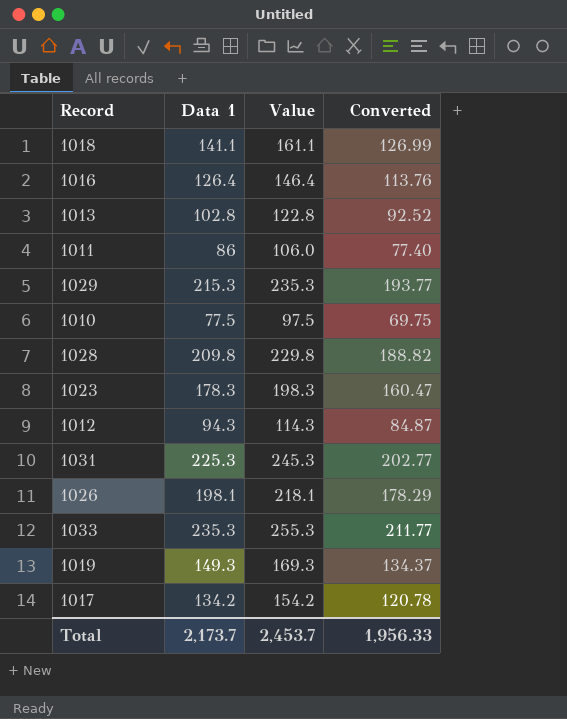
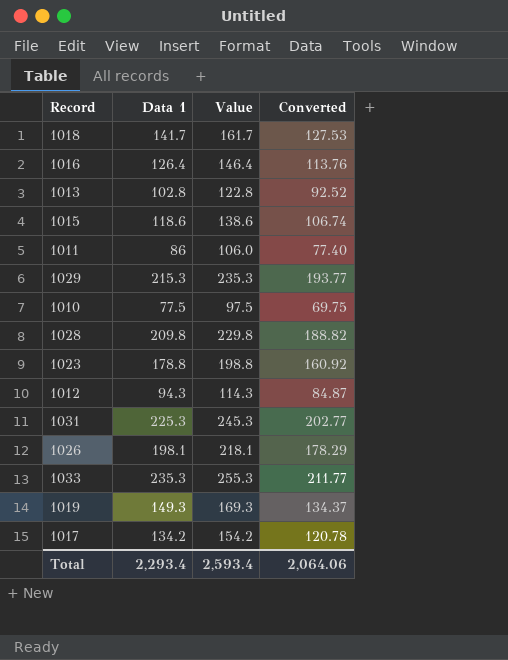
1018 | Data 1: 141.1 -> 141.7
1018 | Value: 161.1 -> 161.7
1018 | Converted: 126.99 -> 127.53
row 1015: none -> 118.6 | 138.6 | 106.74
1023 | Data 1: 178.3 -> 178.8
1023 | Value: 198.3 -> 198.8
1023 | Converted: 160.47 -> 160.92
Total | Data 1: 2,173.7 -> 2,293.4
Total | Value: 2,453.7 -> 2,593.4
Total | Converted: 1,956.33 -> 2,064.06

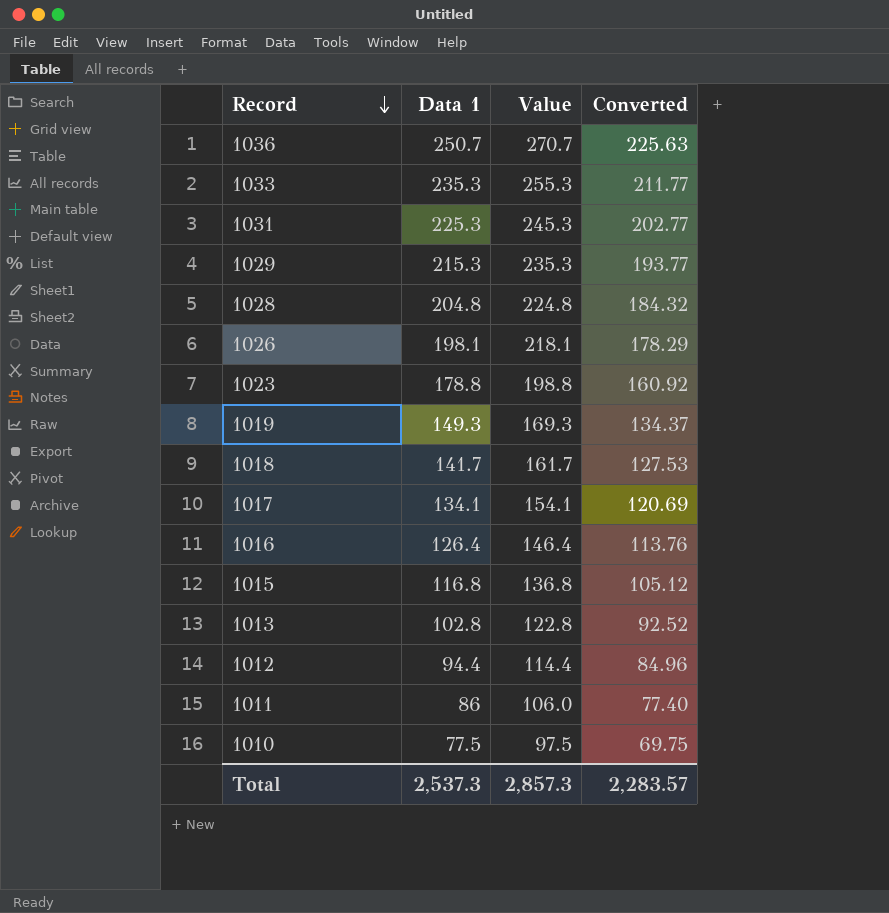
row order: none -> Record descending
row 1036: none -> 250.7 | 270.7 | 225.63
1028 | Data 1: 209.8 -> 204.8
1028 | Value: 229.8 -> 224.8
1028 | Converted: 188.82 -> 184.32
1017 | Data 1: 134.2 -> 134.1
1017 | Value: 154.2 -> 154.1
1017 | Converted: 120.78 -> 120.69
1015 | Data 1: 118.6 -> 116.8
1015 | Value: 138.6 -> 136.8
1015 | Converted: 106.74 -> 105.12
1012 | Data 1: 94.3 -> 94.4
1012 | Value: 114.3 -> 114.4
1012 | Converted: 84.87 -> 84.96
Total | Data 1: 2,293.4 -> 2,537.3
Total | Value: 2,593.4 -> 2,857.3
Total | Converted: 2,064.06 -> 2,283.57

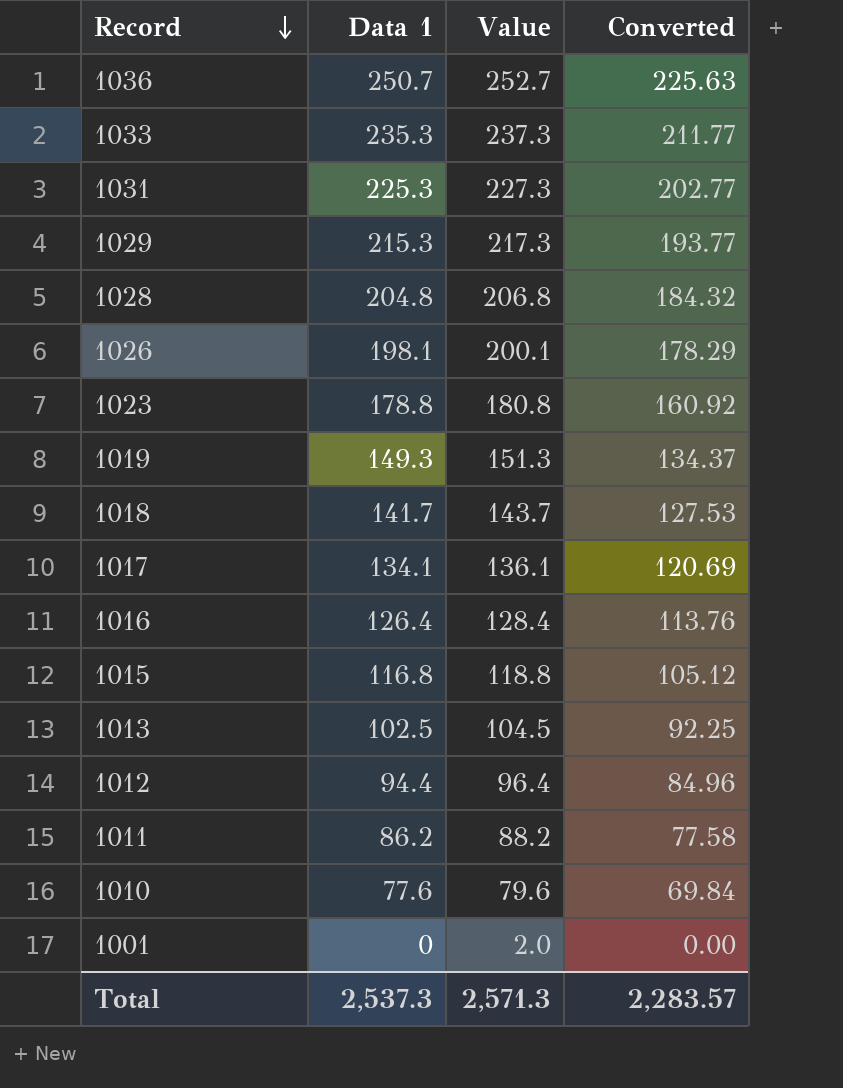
column Value | formula: [Data 1] + 20 -> [Data 1] + 2
1013 | Data 1: 102.8 -> 102.5
1013 | Converted: 92.52 -> 92.25
1011 | Data 1: 86 -> 86.2
1011 | Converted: 77.40 -> 77.58
1010 | Data 1: 77.5 -> 77.6
1010 | Converted: 69.75 -> 69.84
row 1001: none -> 0 | 2.0 | 0.00
Total | Value: 2,857.3 -> 2,571.3

